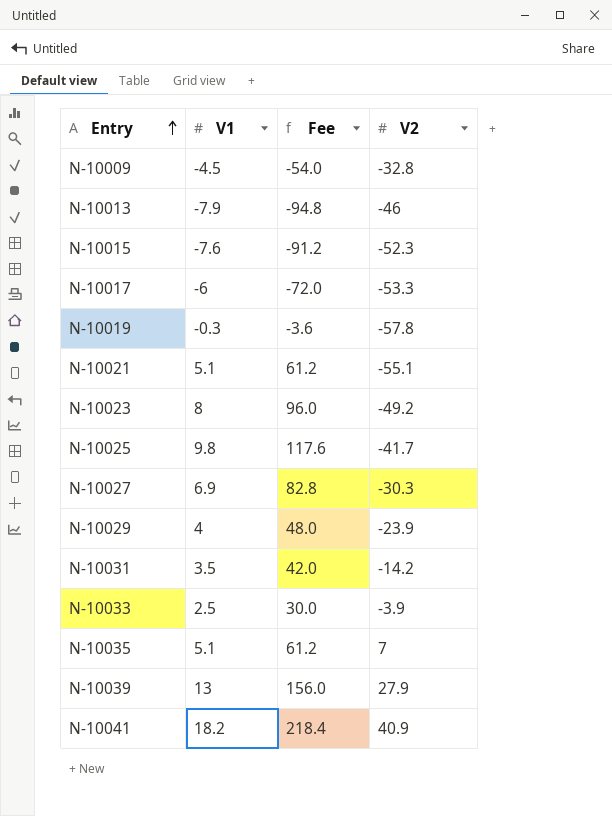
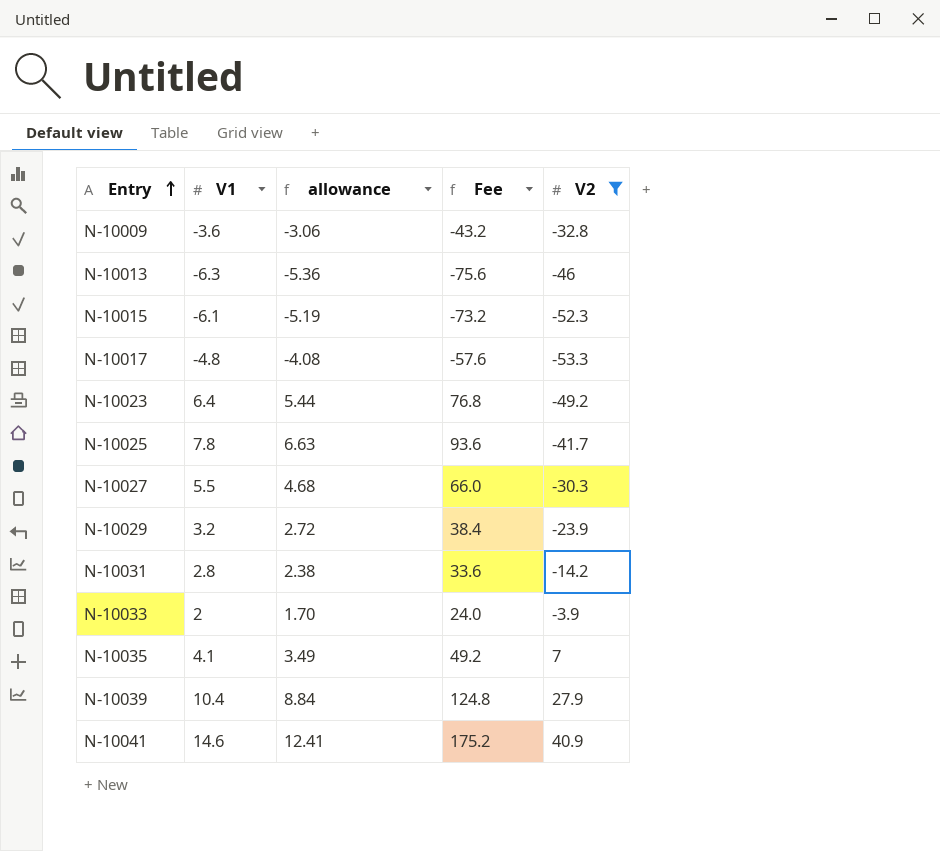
filter: none -> V2 >= -53.3
column allowance | formula: none -> [V1] * 0.85
N-10009 | V1: -4.5 -> -3.6
N-10009 | Fee: -54.0 -> -43.2
N-10013 | V1: -7.9 -> -6.3
N-10013 | Fee: -94.8 -> -75.6
N-10015 | V1: -7.6 -> -6.1
N-10015 | Fee: -91.2 -> -73.2
N-10017 | V1: -6 -> -4.8
N-10017 | Fee: -72.0 -> -57.6
N-10023 | V1: 8 -> 6.4
N-10023 | Fee: 96.0 -> 76.8
N-10025 | V1: 9.8 -> 7.8
N-10025 | Fee: 117.6 -> 93.6
N-10027 | V1: 6.9 -> 5.5
N-10027 | Fee: 82.8 -> 66.0
N-10029 | V1: 4 -> 3.2
N-10029 | Fee: 48.0 -> 38.4
N-10031 | V1: 3.5 -> 2.8
N-10031 | Fee: 42.0 -> 33.6
N-10033 | V1: 2.5 -> 2
N-10033 | Fee: 30.0 -> 24.0
N-10035 | V1: 5.1 -> 4.1
N-10035 | Fee: 61.2 -> 49.2
N-10039 | V1: 13 -> 10.4
N-10039 | Fee: 156.0 -> 124.8
N-10041 | V1: 18.2 -> 14.6
N-10041 | Fee: 218.4 -> 175.2

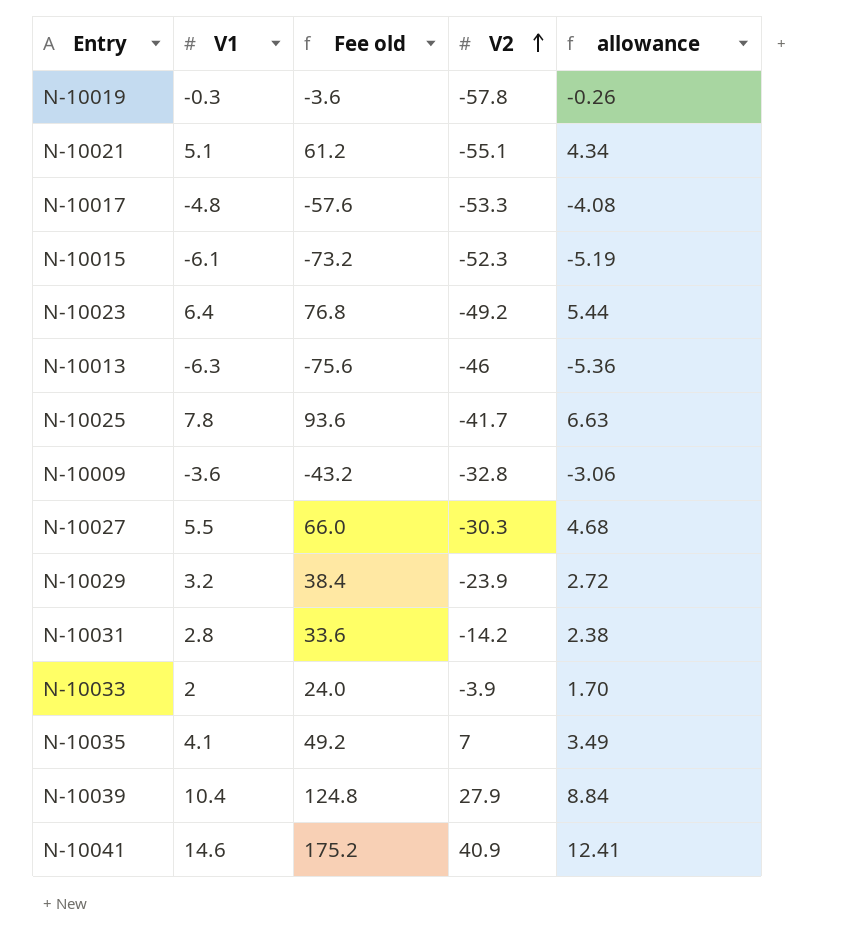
filter: V2 >= -53.3 -> none
row order: Entry ascending -> V2 ascending
column name: Fee -> Fee old
column allowance | position: 3 -> 5

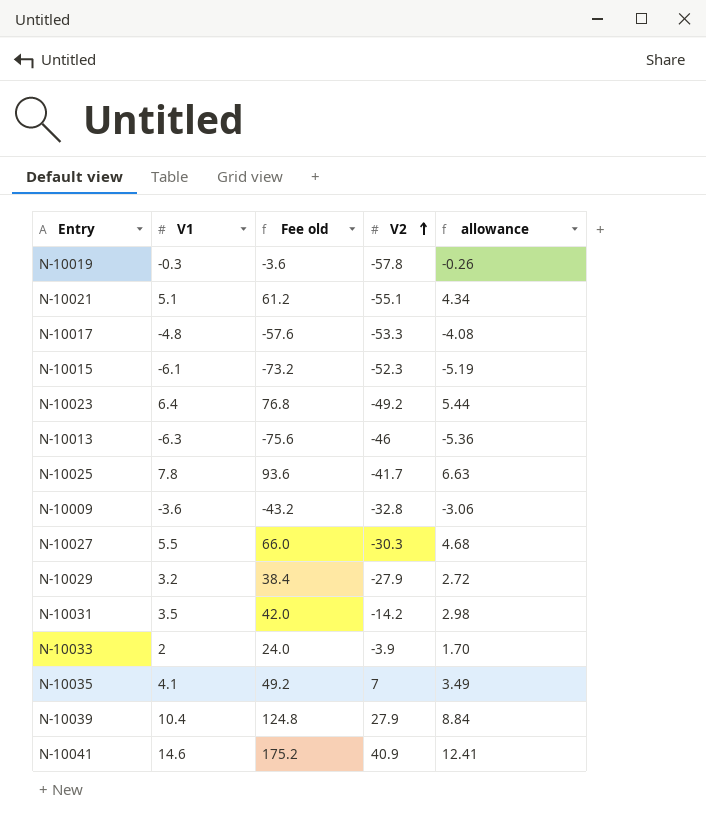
N-10029 | V2: -23.9 -> -27.9
N-10031 | V1: 2.8 -> 3.5
N-10031 | Fee old: 33.6 -> 42.0
N-10031 | allowance: 2.38 -> 2.98

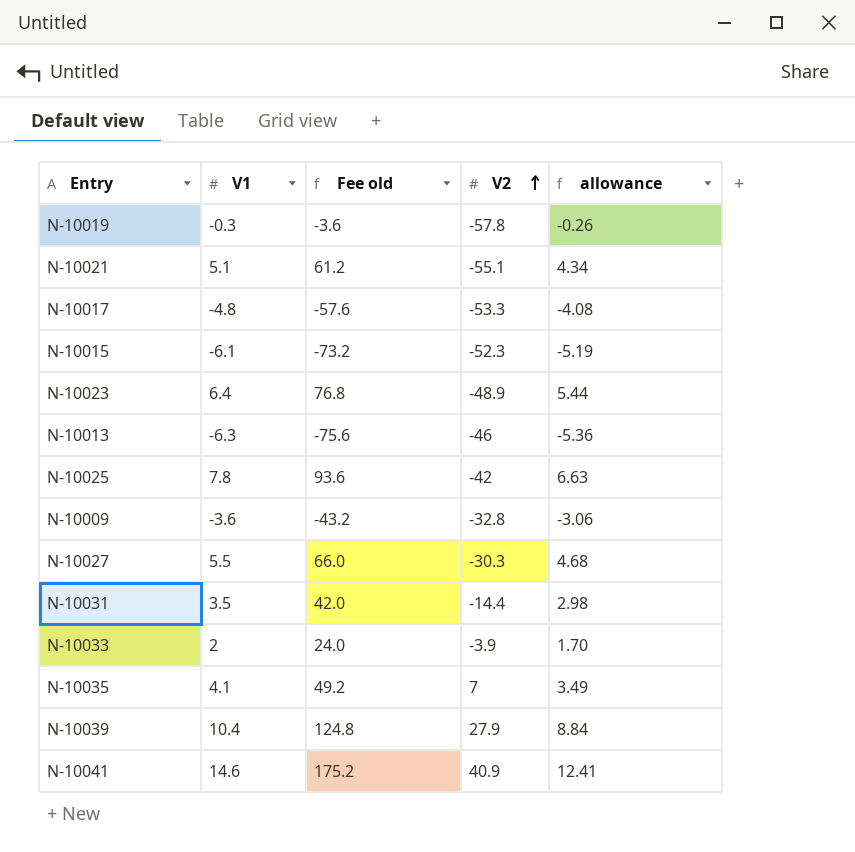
row N-10029: 3.2 | 38.4 | -27.9 | 2.72 -> none
N-10023 | V2: -49.2 -> -48.9
N-10025 | V2: -41.7 -> -42
N-10031 | V2: -14.2 -> -14.4

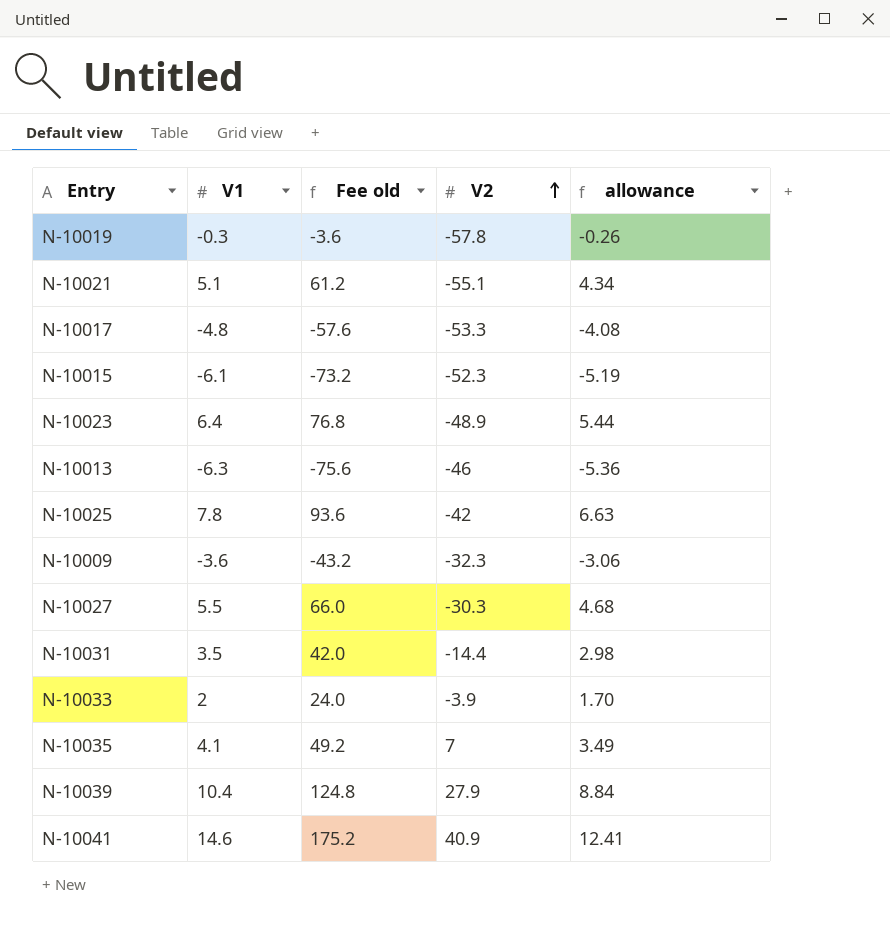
N-10009 | V2: -32.8 -> -32.3

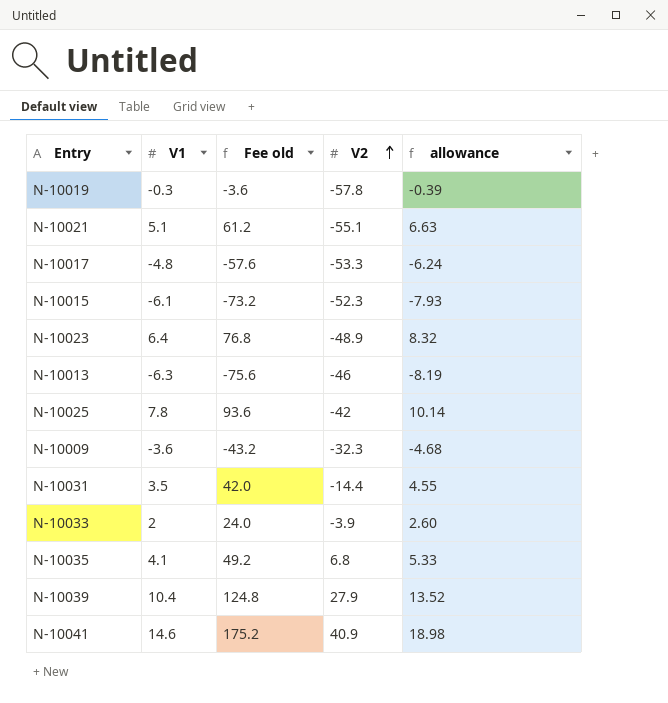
column allowance | formula: [V1] * 0.85 -> [V1] * 1.3
row N-10027: 5.5 | 66.0 | -30.3 | 4.68 -> none
N-10035 | V2: 7 -> 6.8

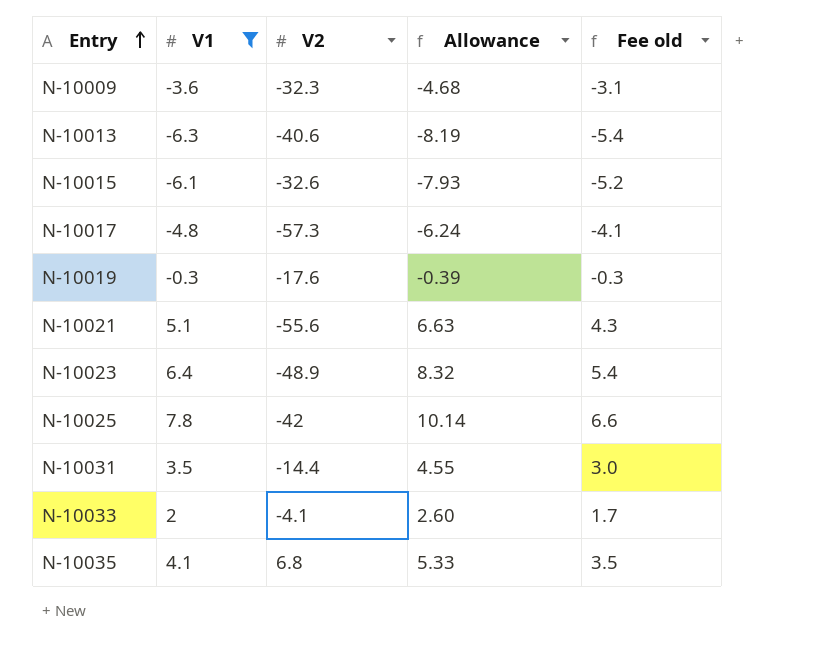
filter: none -> V1 <= 7.8
row order: V2 ascending -> Entry ascending
column name: allowance -> Allowance
column Fee old | formula: [V1] * 12 -> [V1] * 0.85
column Fee old | position: 3 -> 5
N-10013 | V2: -46 -> -40.6
N-10015 | V2: -52.3 -> -32.6
N-10017 | V2: -53.3 -> -57.3
N-10019 | V2: -57.8 -> -17.6
N-10021 | V2: -55.1 -> -55.6
N-10033 | V2: -3.9 -> -4.1

